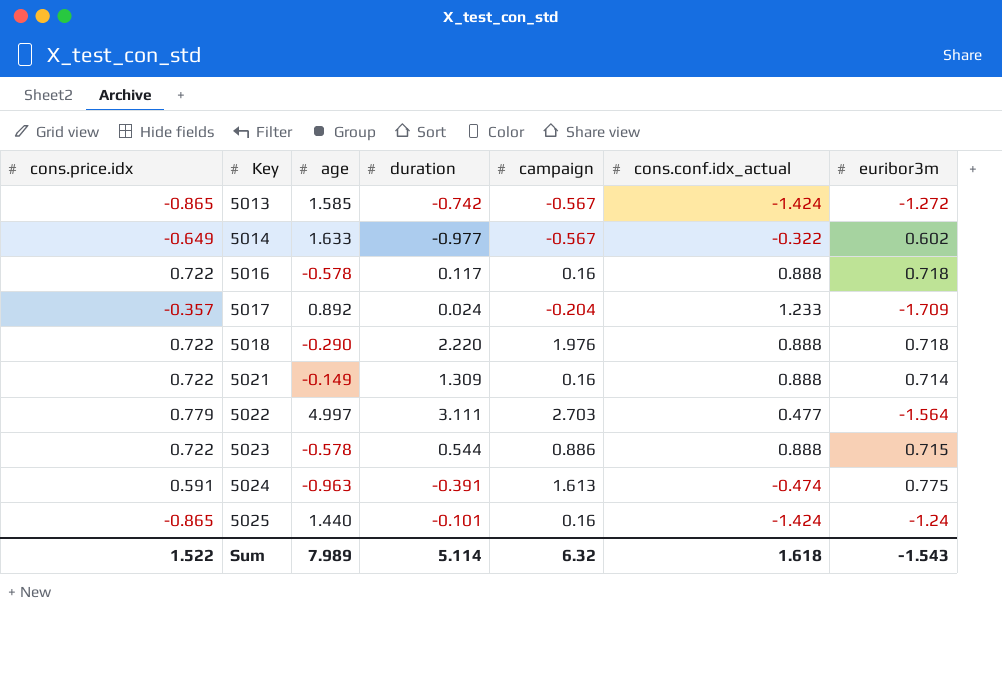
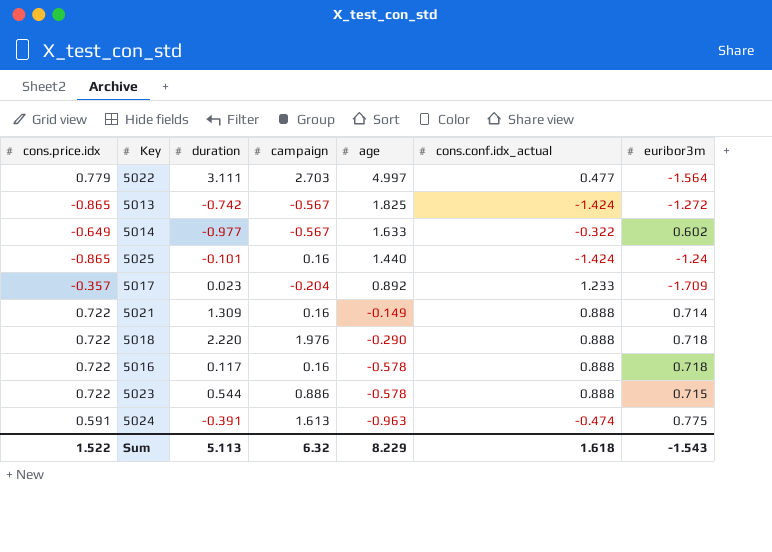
row order: Key ascending -> age descending
column age | position: 3 -> 5
5013 | age: 1.585 -> 1.825
5017 | duration: 0.024 -> 0.023
Sum | duration: 5.114 -> 5.113
Sum | age: 7.989 -> 8.229

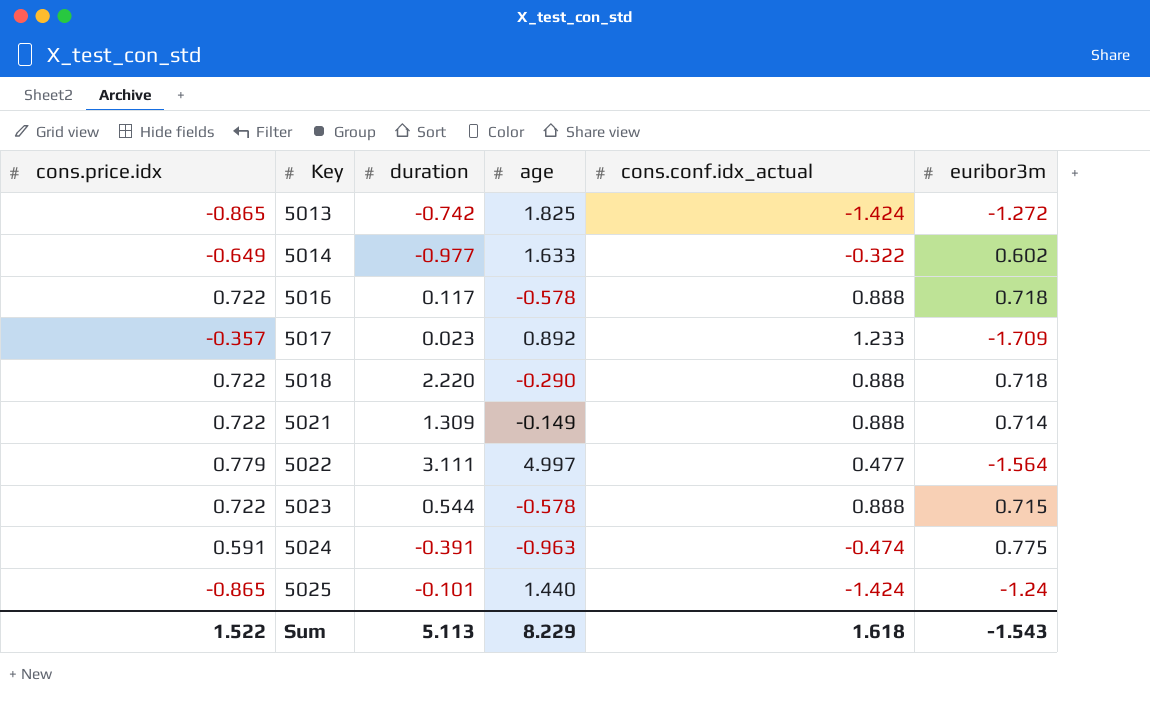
row order: age descending -> Key ascending
column campaign | position: 4 -> none

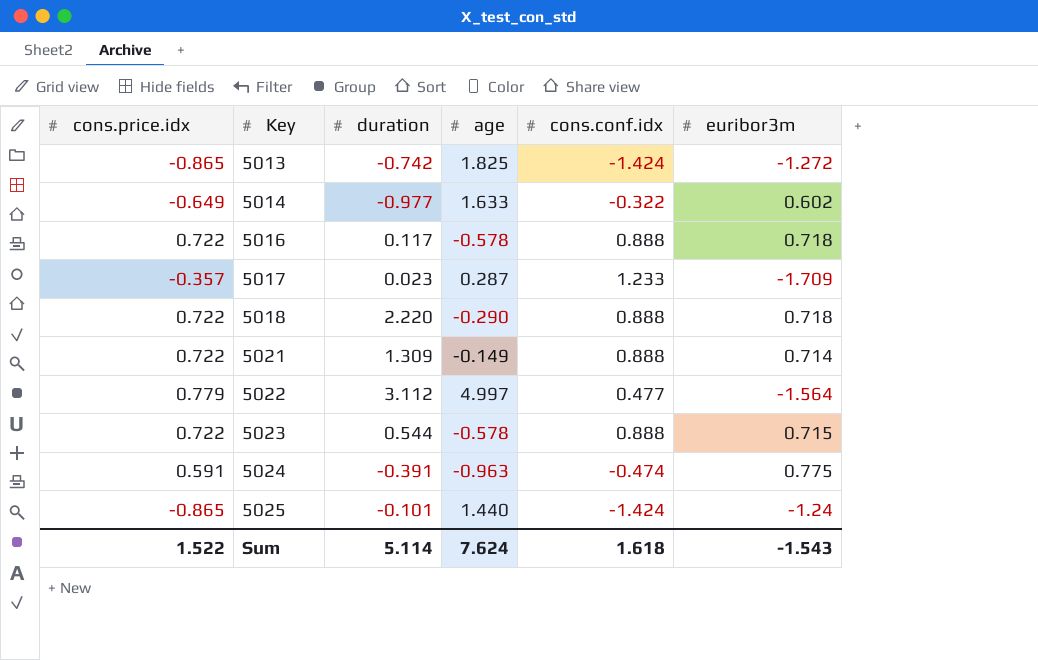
column name: cons.conf.idx_actual -> cons.conf.idx
5017 | age: 0.892 -> 0.287
5022 | duration: 3.111 -> 3.112
Sum | duration: 5.113 -> 5.114
Sum | age: 8.229 -> 7.624

